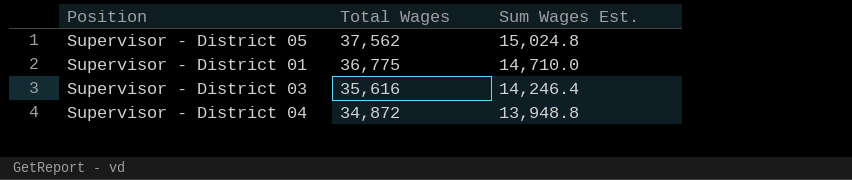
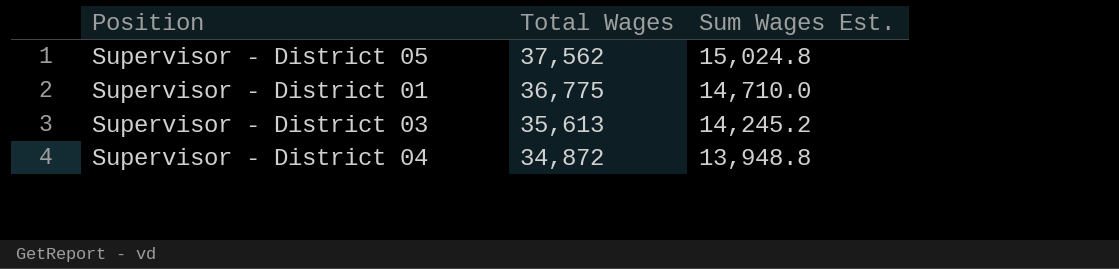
Supervisor - District 03 | Total Wages: 35,616 -> 35,613
Supervisor - District 03 | Sum Wages Est.: 14,246.4 -> 14,245.2

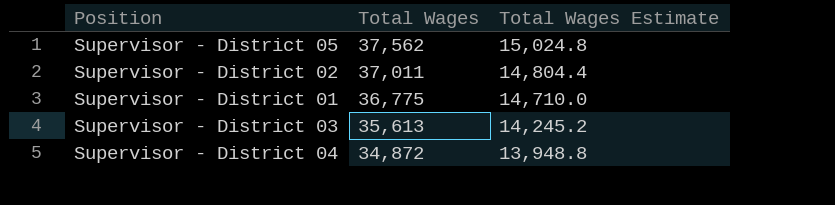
column name: Sum Wages Est. -> Total Wages Estimate
row Supervisor - District 02: none -> 37,011 | 14,804.4

